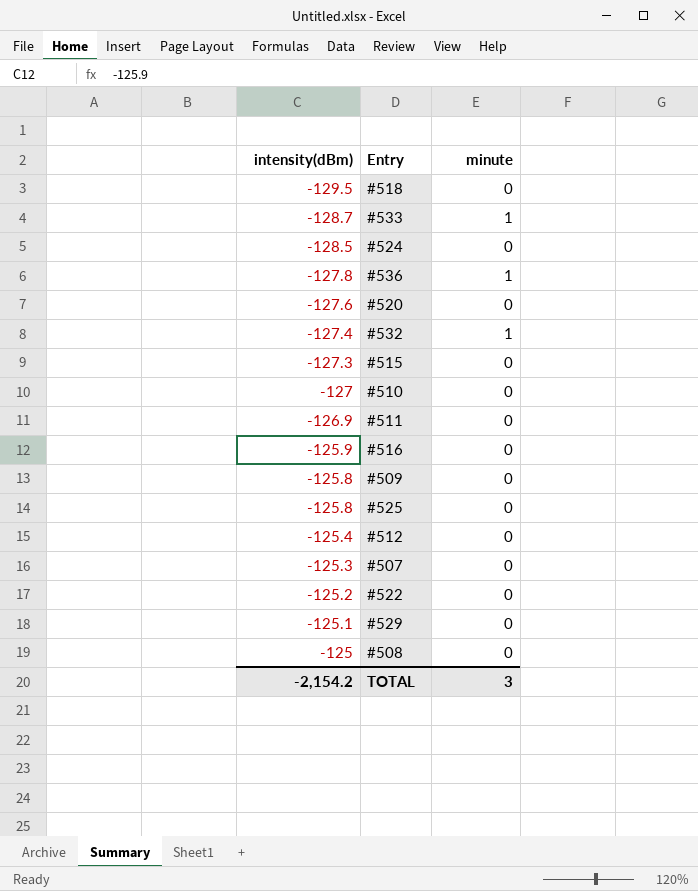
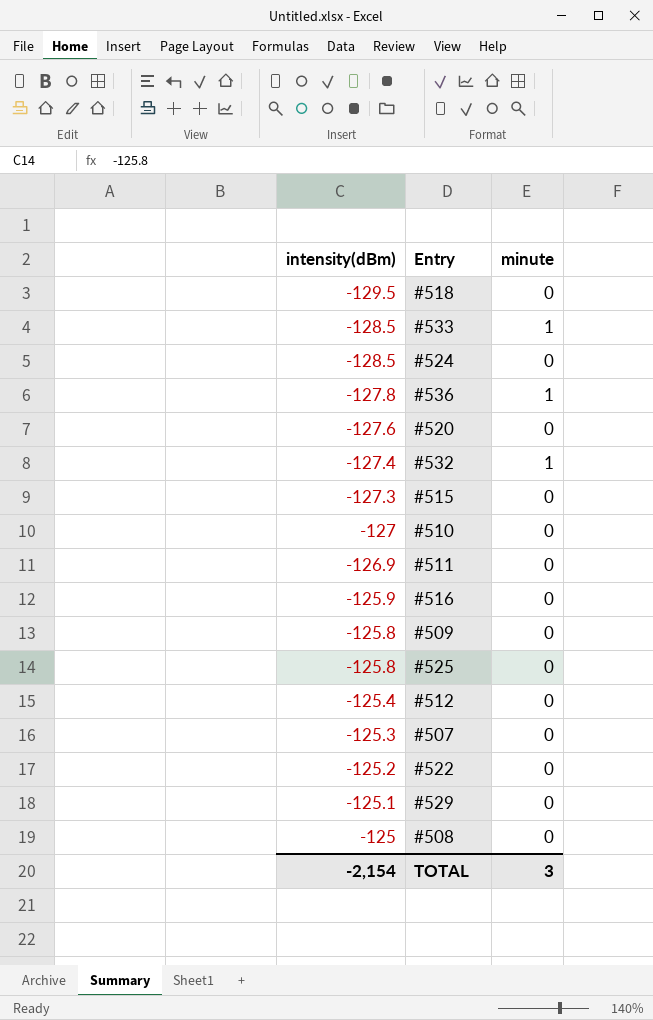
#533 | intensity(dBm): -128.7 -> -128.5
TOTAL | intensity(dBm): -2,154.2 -> -2,154

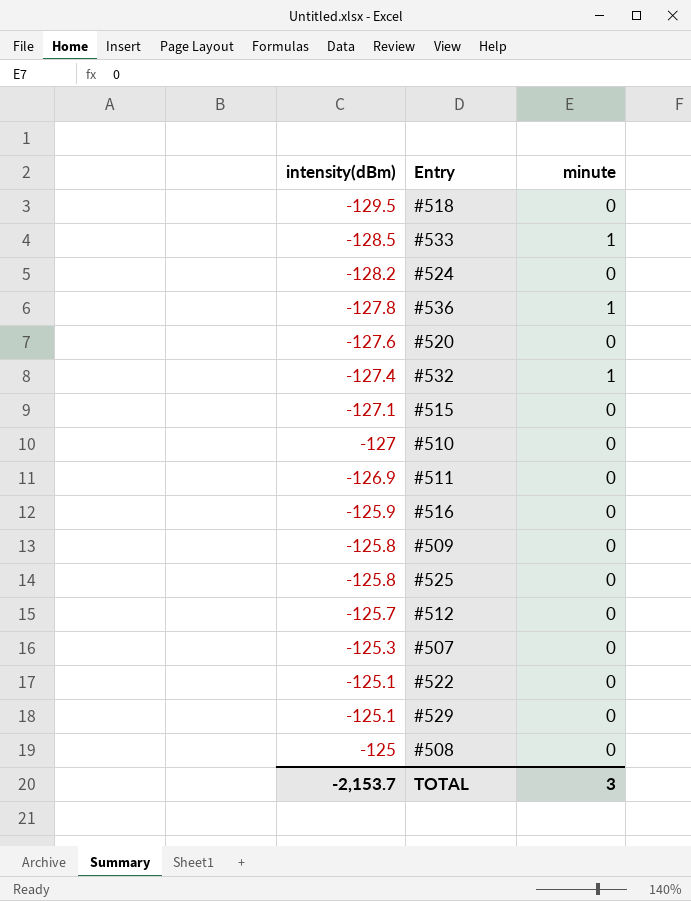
#524 | intensity(dBm): -128.5 -> -128.2
#515 | intensity(dBm): -127.3 -> -127.1
#512 | intensity(dBm): -125.4 -> -125.7
#522 | intensity(dBm): -125.2 -> -125.1
TOTAL | intensity(dBm): -2,154 -> -2,153.7

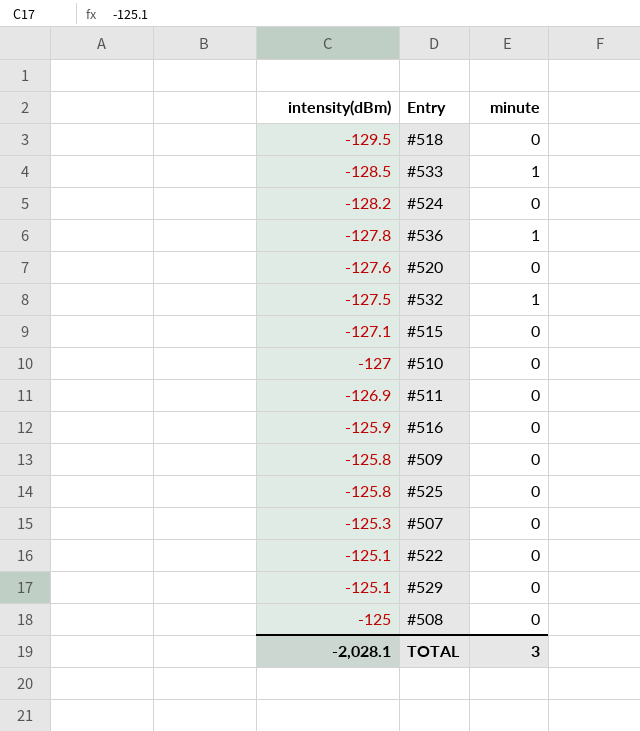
row #512: -125.7 | 0 -> none
#532 | intensity(dBm): -127.4 -> -127.5
TOTAL | intensity(dBm): -2,153.7 -> -2,028.1

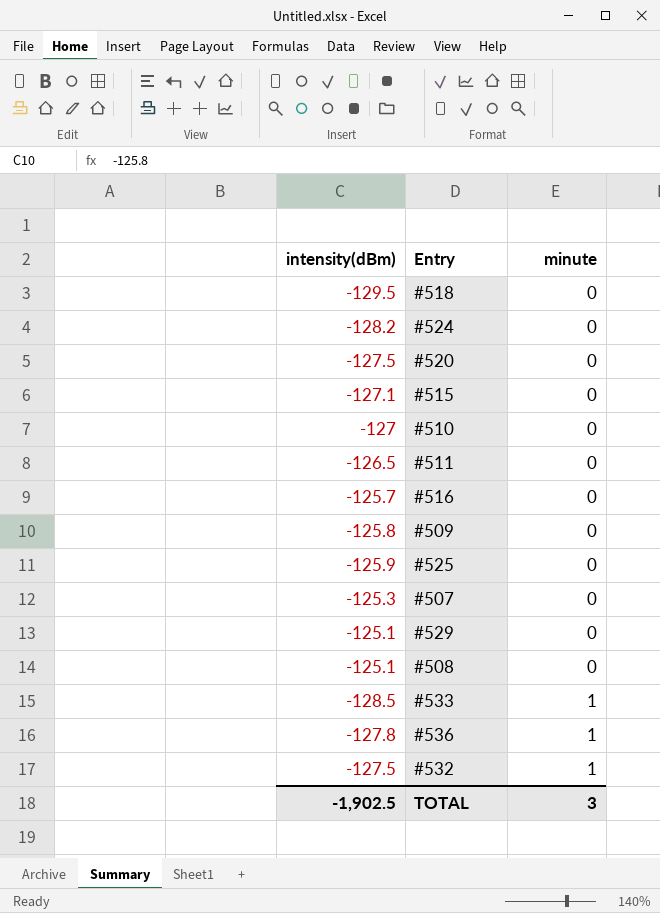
row order: intensity(dBm) ascending -> minute ascending
row #522: -125.1 | 0 -> none
#520 | intensity(dBm): -127.6 -> -127.5
#511 | intensity(dBm): -126.9 -> -126.5
#516 | intensity(dBm): -125.9 -> -125.7
#525 | intensity(dBm): -125.8 -> -125.9
#508 | intensity(dBm): -125 -> -125.1
TOTAL | intensity(dBm): -2,028.1 -> -1,902.5

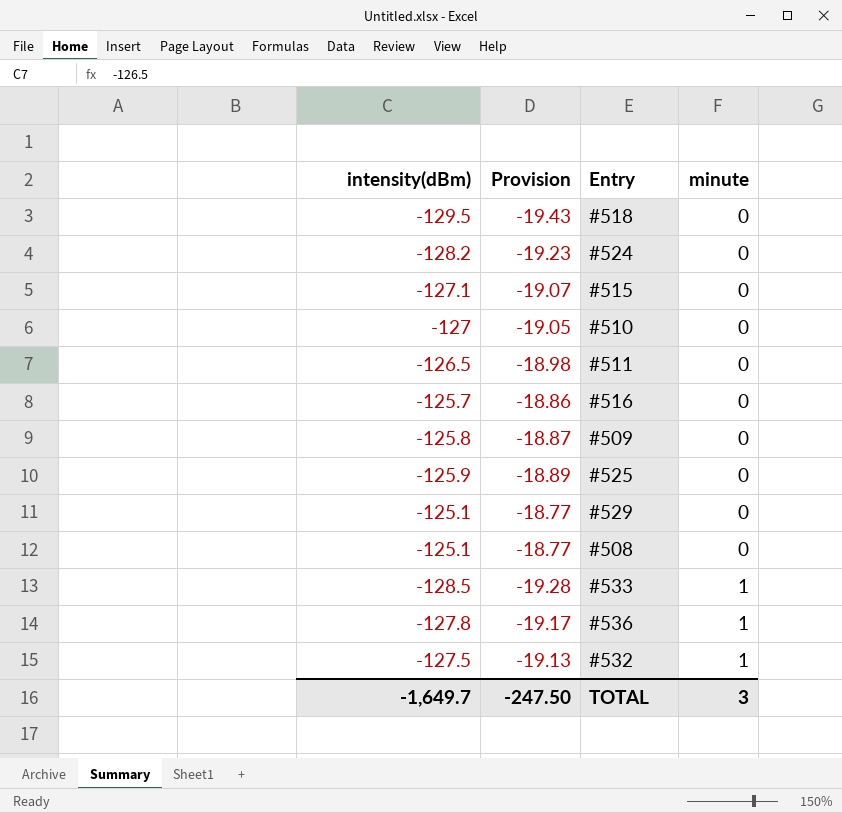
column Provision | formula: none -> [intensity(dBm)] * 0.15
row #520: -127.5 | 0 -> none
row #507: -125.3 | 0 -> none
TOTAL | intensity(dBm): -1,902.5 -> -1,649.7

